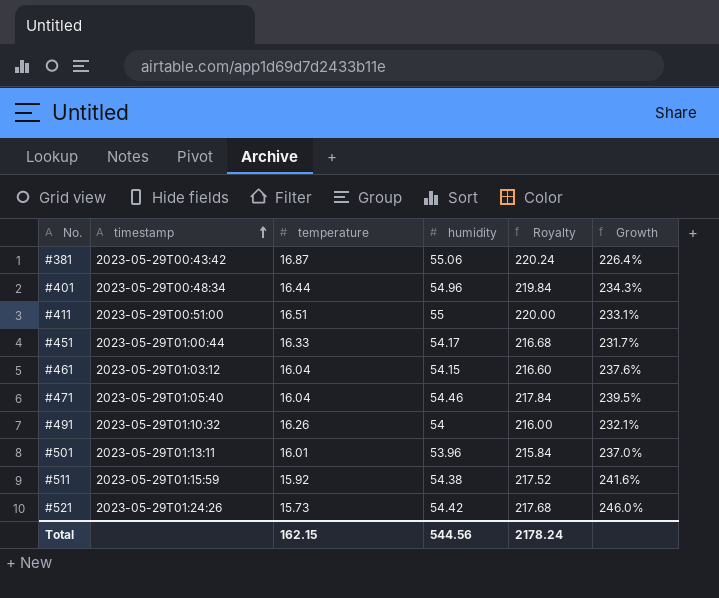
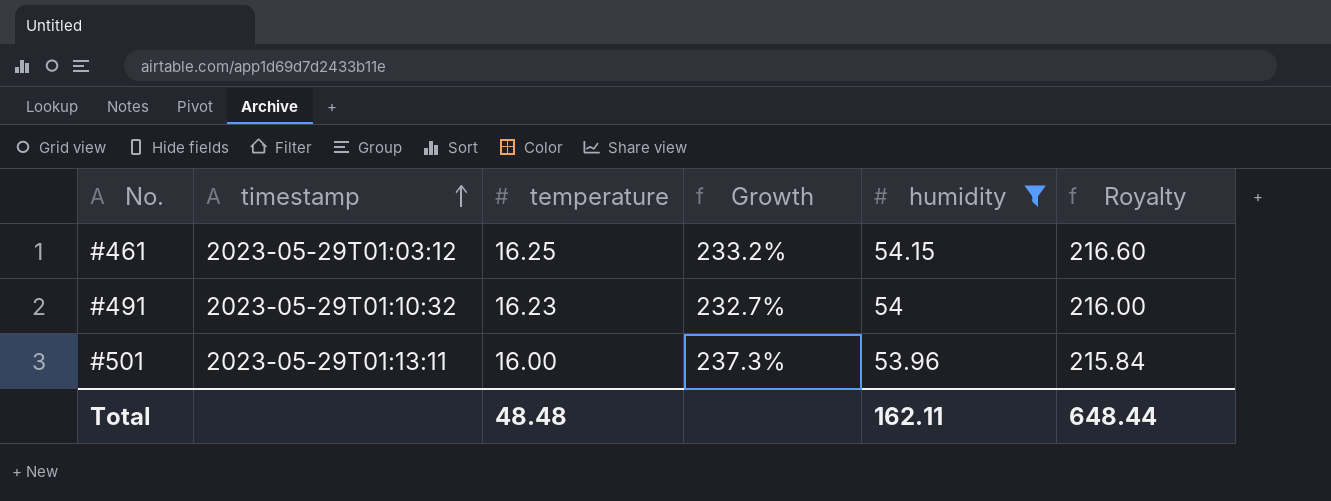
filter: none -> humidity <= 54.15
column Growth | position: 6 -> 4
#461 | temperature: 16.04 -> 16.25
#461 | Growth: 237.6% -> 233.2%
#491 | temperature: 16.26 -> 16.23
#491 | Growth: 232.1% -> 232.7%
#501 | temperature: 16.01 -> 16.00
#501 | Growth: 237.0% -> 237.3%
Total | temperature: 162.15 -> 48.48
Total | humidity: 544.56 -> 162.11
Total | Royalty: 2178.24 -> 648.44

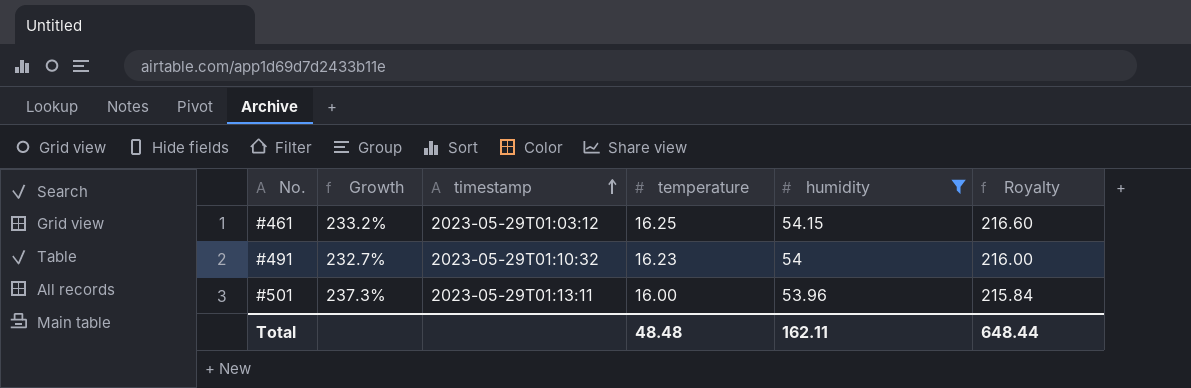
column Growth | position: 4 -> 2

